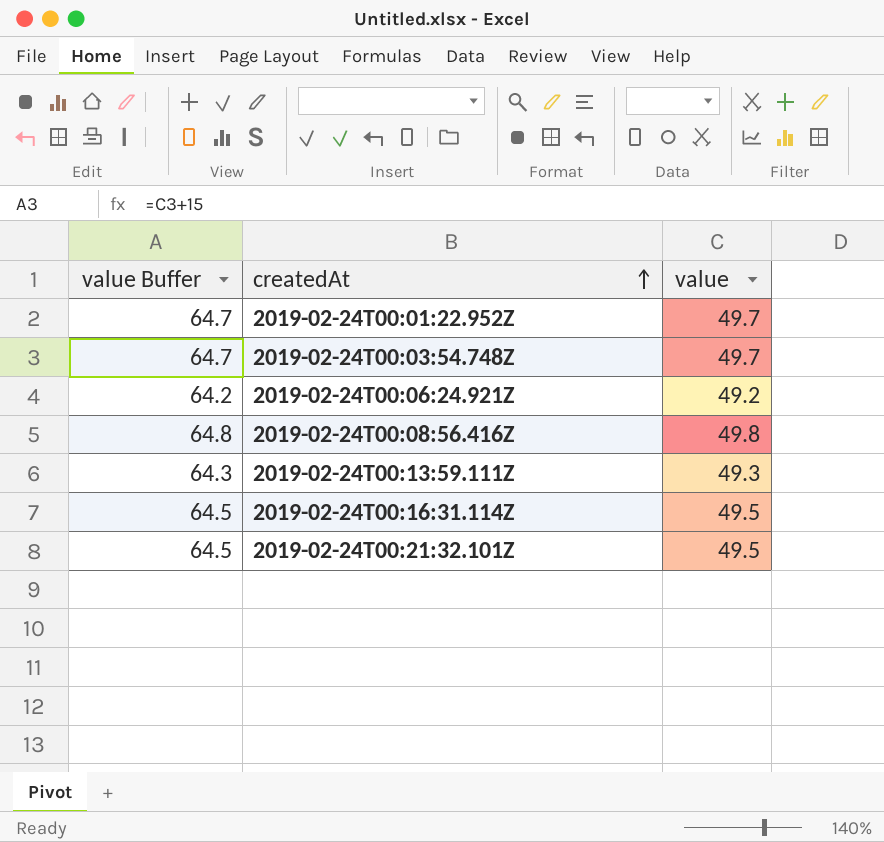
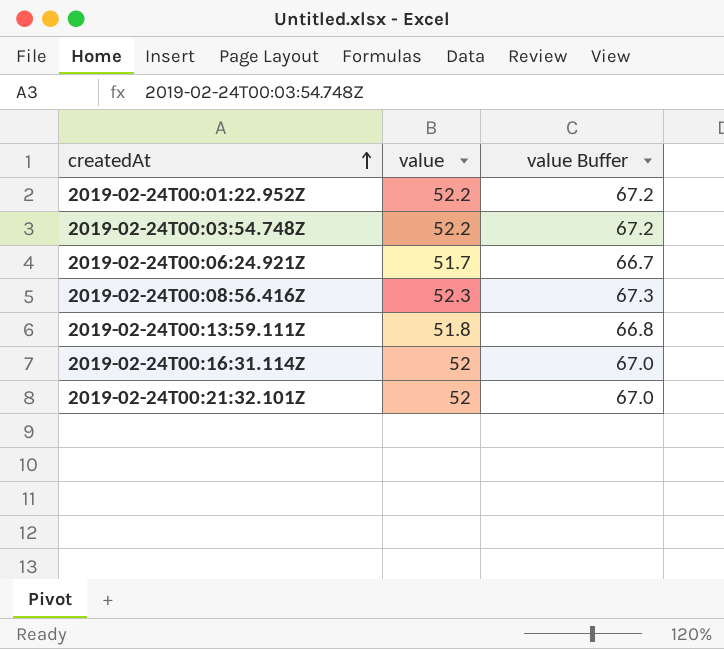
column value Buffer | position: 1 -> 3
2019-02-24T00:01:22.952Z | value: 49.7 -> 52.2
2019-02-24T00:01:22.952Z | value Buffer: 64.7 -> 67.2
2019-02-24T00:03:54.748Z | value: 49.7 -> 52.2
2019-02-24T00:03:54.748Z | value Buffer: 64.7 -> 67.2
2019-02-24T00:06:24.921Z | value: 49.2 -> 51.7
2019-02-24T00:06:24.921Z | value Buffer: 64.2 -> 66.7
2019-02-24T00:08:56.416Z | value: 49.8 -> 52.3
2019-02-24T00:08:56.416Z | value Buffer: 64.8 -> 67.3
2019-02-24T00:13:59.111Z | value: 49.3 -> 51.8
2019-02-24T00:13:59.111Z | value Buffer: 64.3 -> 66.8
2019-02-24T00:16:31.114Z | value: 49.5 -> 52
2019-02-24T00:16:31.114Z | value Buffer: 64.5 -> 67.0
2019-02-24T00:21:32.101Z | value: 49.5 -> 52
2019-02-24T00:21:32.101Z | value Buffer: 64.5 -> 67.0

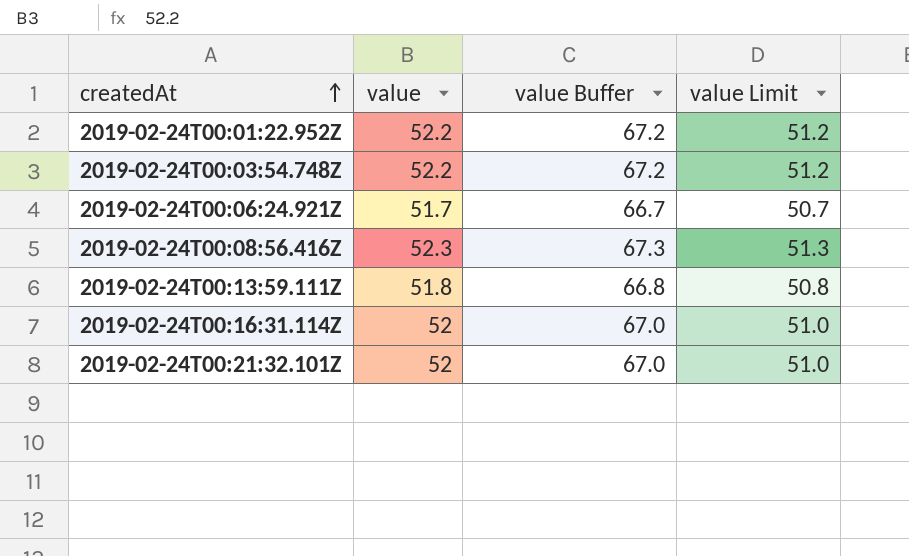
column value Limit | formula: none -> [value] - 1

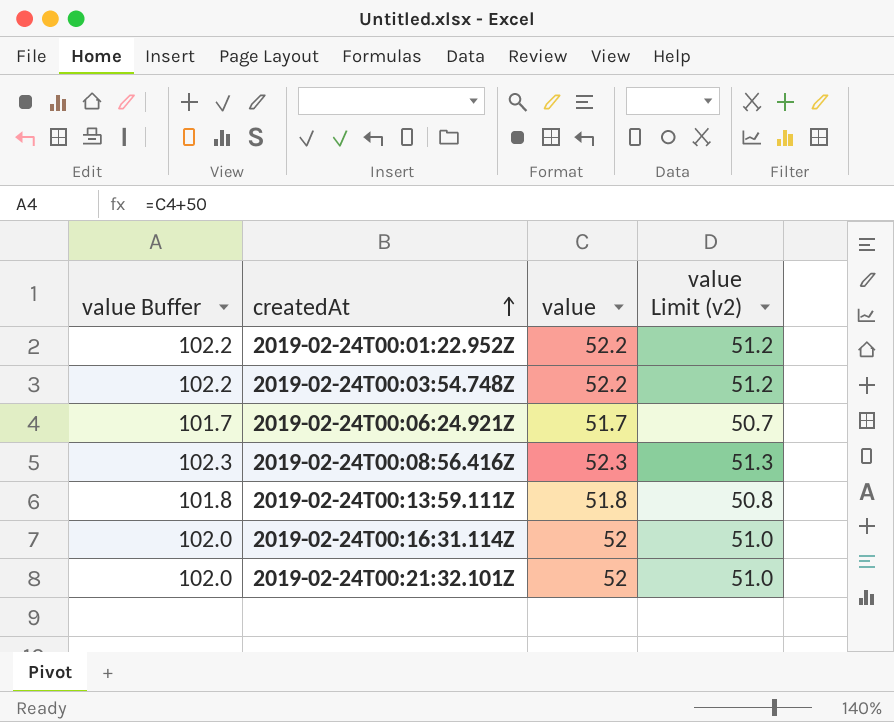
column value Buffer | formula: [value] + 15 -> [value] + 50
column value Buffer | position: 3 -> 1
column name: value Limit -> value Limit (v2)

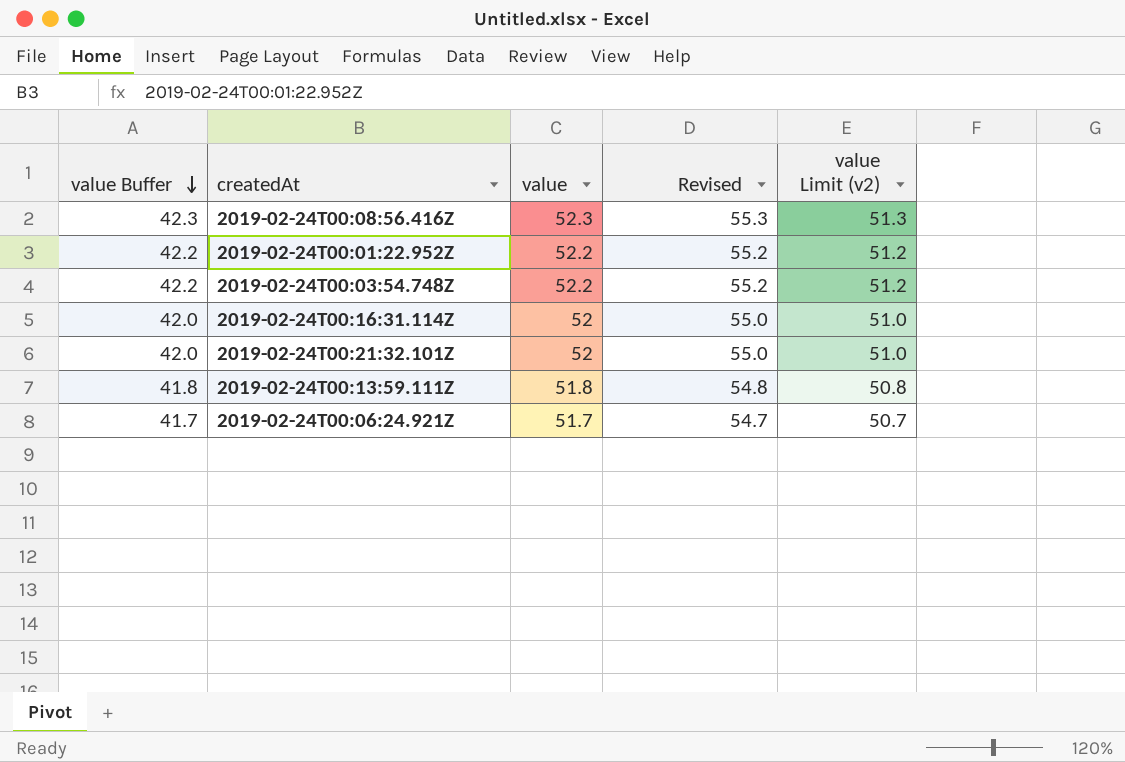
row order: createdAt ascending -> value Buffer descending
column value Buffer | formula: [value] + 50 -> [value] - 10
column Revised | formula: none -> [value] + 3

